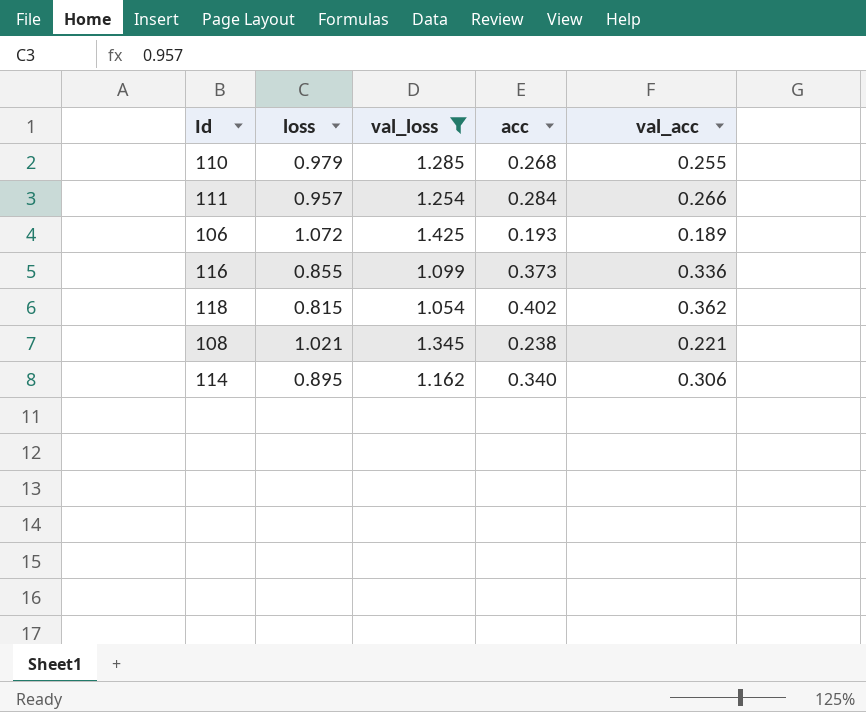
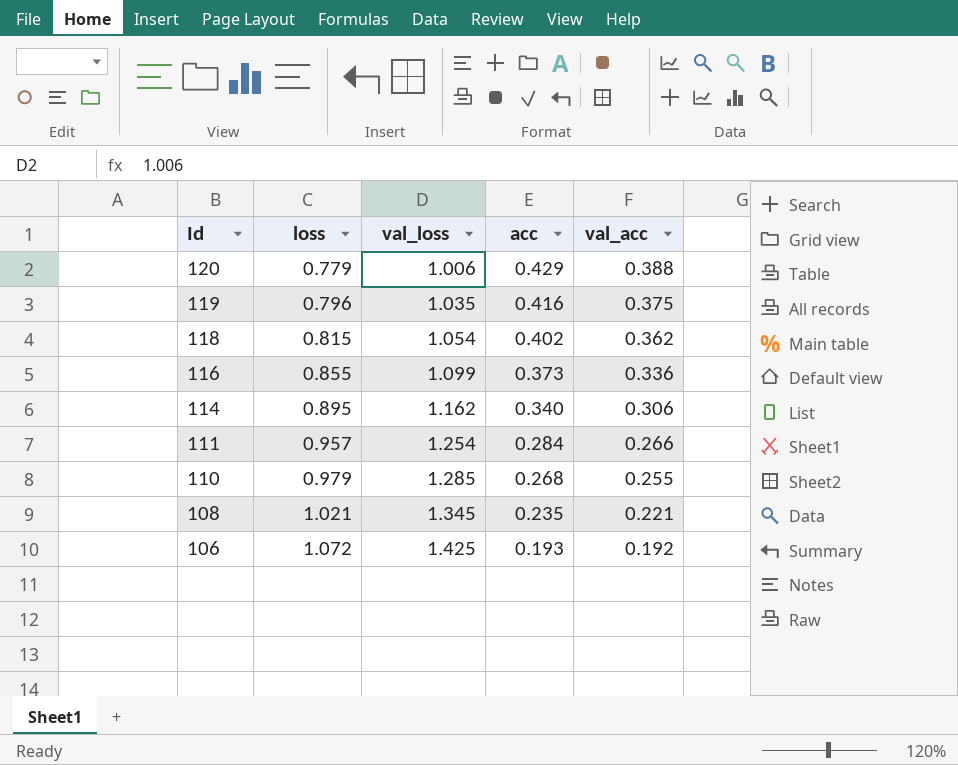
filter: val_loss >= 1.054 -> none
row order: none -> Id descending
108 | acc: 0.238 -> 0.235
106 | val_acc: 0.189 -> 0.192

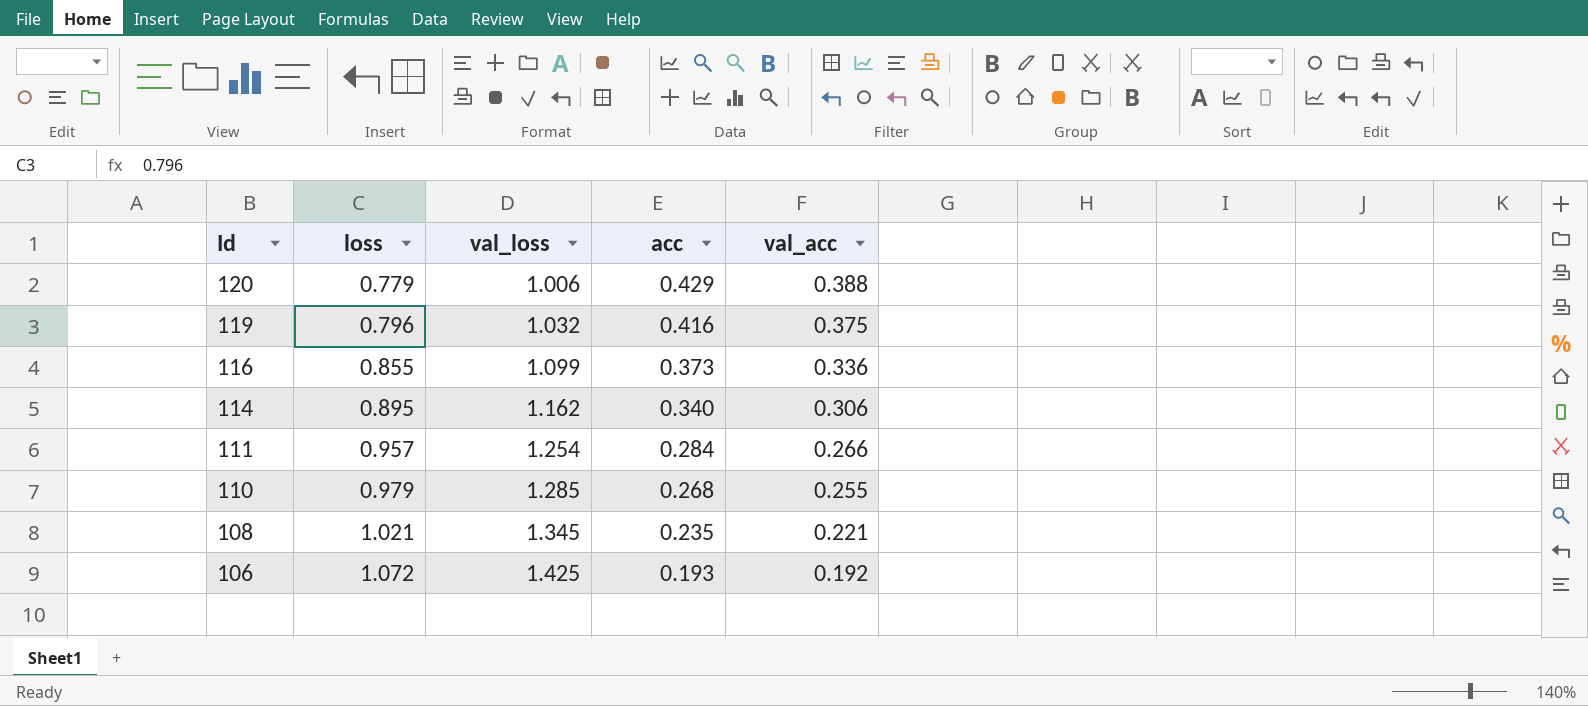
row 118: 0.815 | 1.054 | 0.402 | 0.362 -> none
119 | val_loss: 1.035 -> 1.032

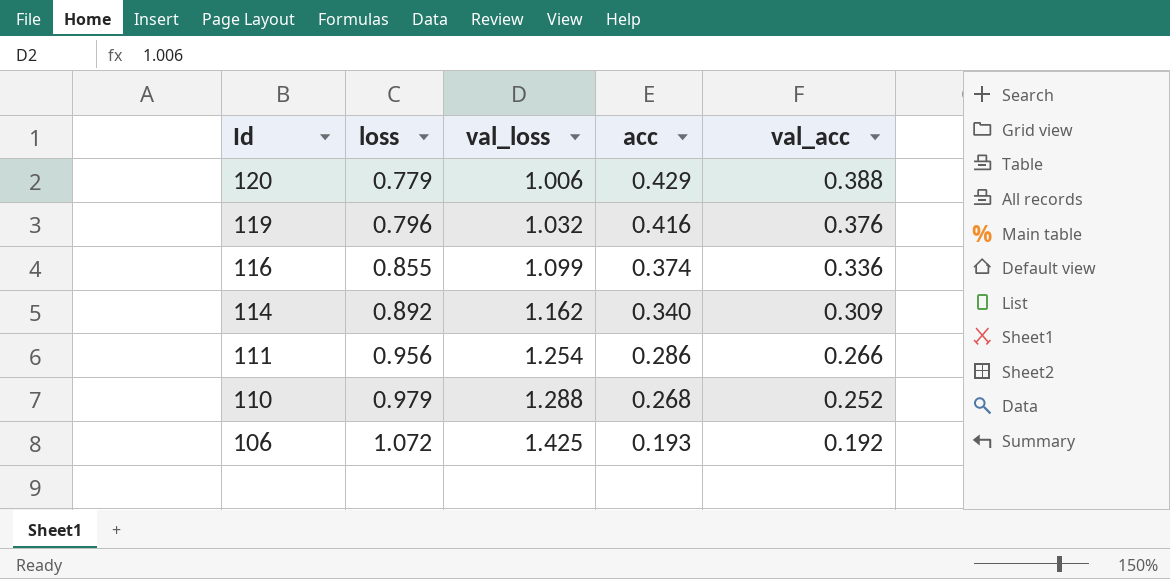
row 108: 1.021 | 1.345 | 0.235 | 0.221 -> none
119 | val_acc: 0.375 -> 0.376
116 | acc: 0.373 -> 0.374
114 | loss: 0.895 -> 0.892
114 | val_acc: 0.306 -> 0.309
111 | loss: 0.957 -> 0.956
111 | acc: 0.284 -> 0.286
110 | val_loss: 1.285 -> 1.288
110 | val_acc: 0.255 -> 0.252

